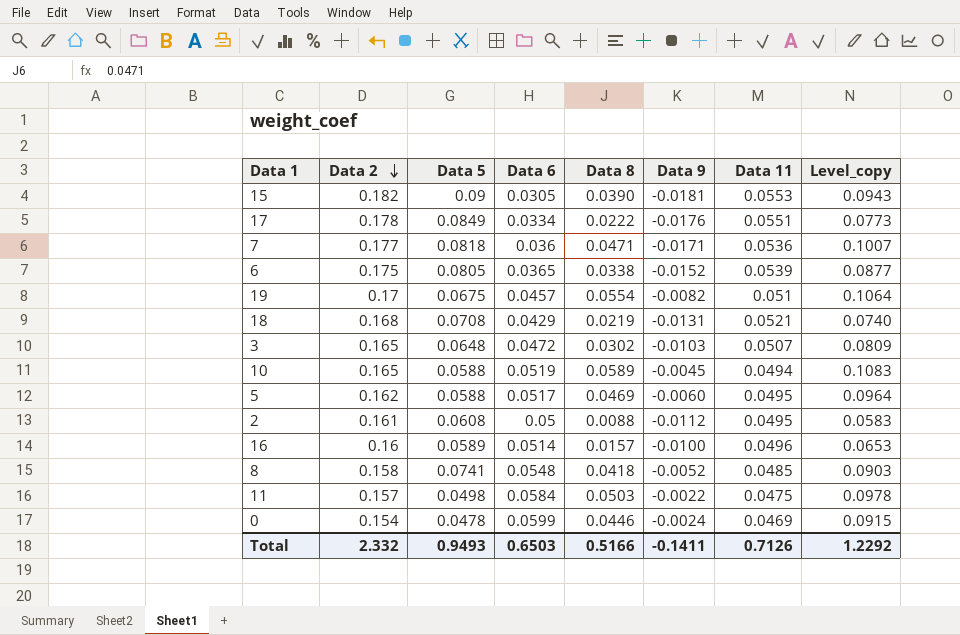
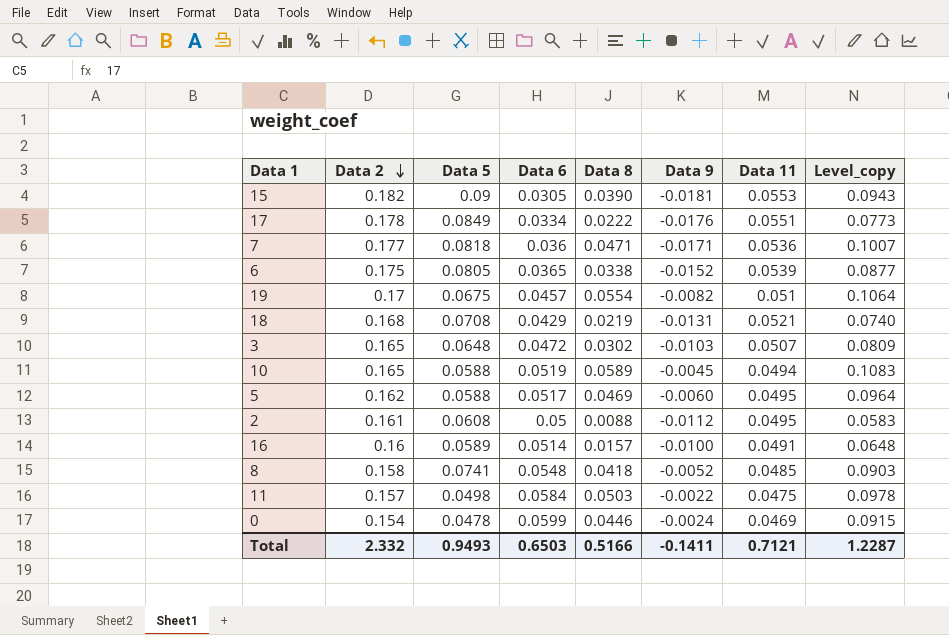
16 | Data 11: 0.0496 -> 0.0491
16 | Level_copy: 0.0653 -> 0.0648
Total | Data 11: 0.7126 -> 0.7121
Total | Level_copy: 1.2292 -> 1.2287

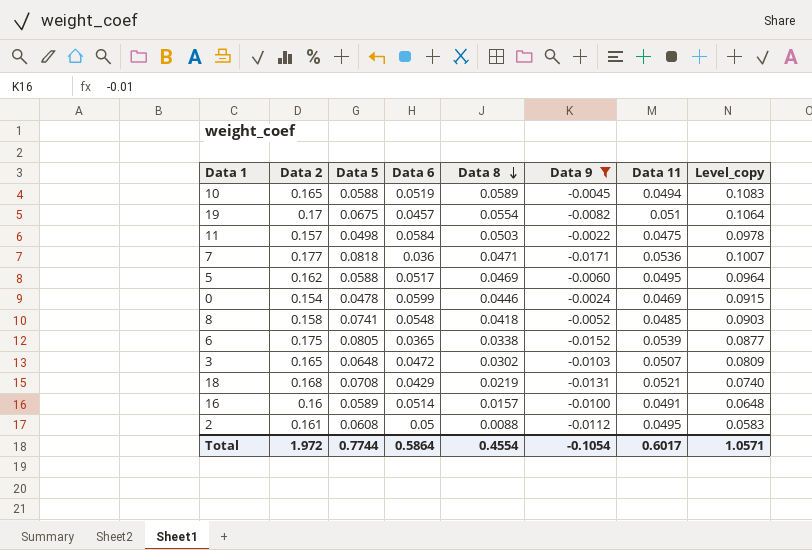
filter: none -> Data 9 >= -0.0171
row order: Data 2 descending -> Data 8 descending
Total | Data 2: 2.332 -> 1.972
Total | Data 5: 0.9493 -> 0.7744
Total | Data 6: 0.6503 -> 0.5864
Total | Data 8: 0.5166 -> 0.4554
Total | Data 9: -0.1411 -> -0.1054
Total | Data 11: 0.7121 -> 0.6017
Total | Level_copy: 1.2287 -> 1.0571

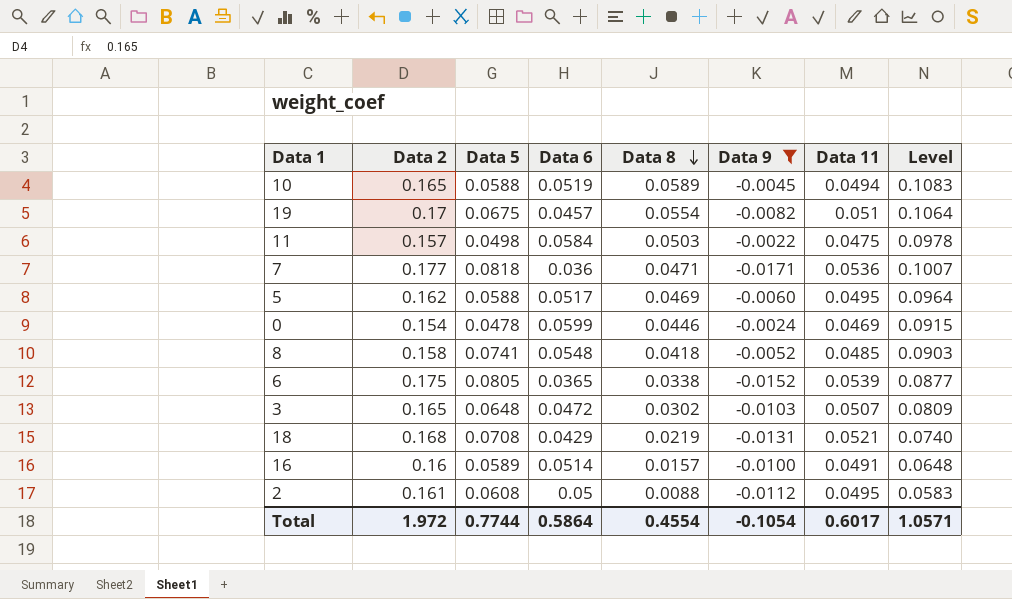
column name: Level_copy -> Level

